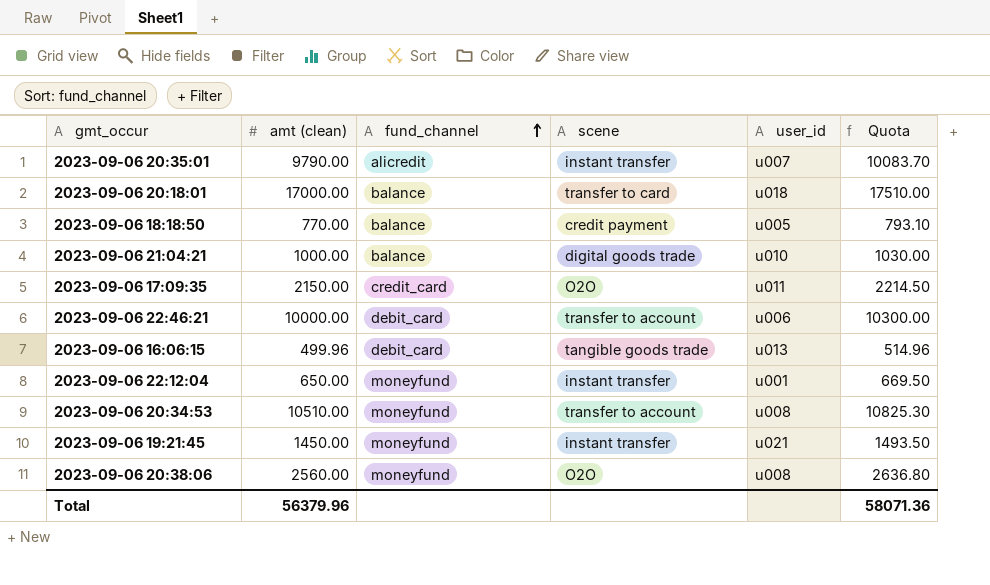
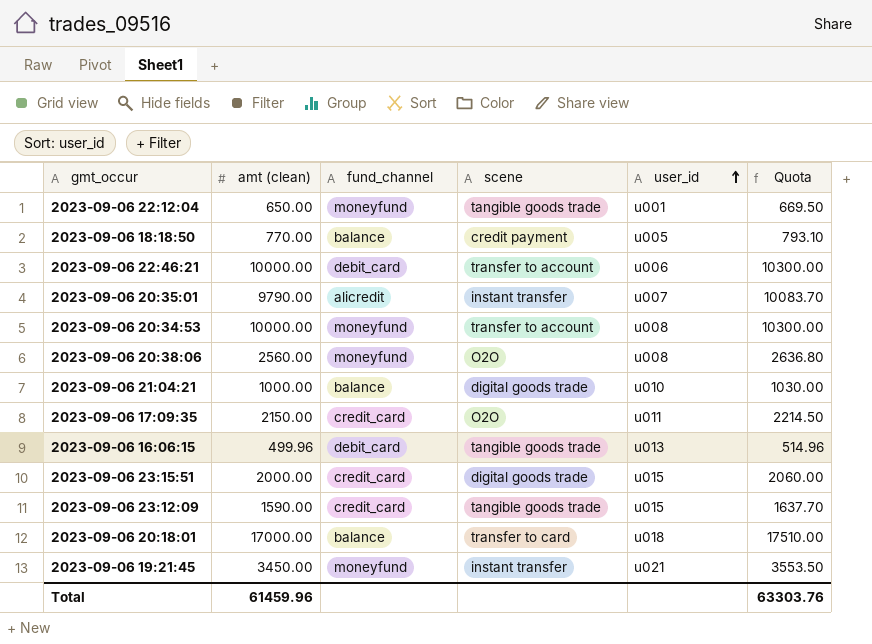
row order: fund_channel ascending -> user_id ascending
2023-09-06 22:12:04 | scene: instant transfer -> tangible goods trade
2023-09-06 20:34:53 | amt (clean): 10510.00 -> 10000.00
2023-09-06 20:34:53 | Quota: 10825.30 -> 10300.00
row 2023-09-06 23:15:51: none -> 2000.00 | credit_card | digital goods trade | u015 | 2060.00
row 2023-09-06 23:12:09: none -> 1590.00 | credit_card | tangible goods trade | u015 | 1637.70
2023-09-06 19:21:45 | amt (clean): 1450.00 -> 3450.00
2023-09-06 19:21:45 | Quota: 1493.50 -> 3553.50
Total | amt (clean): 56379.96 -> 61459.96
Total | Quota: 58071.36 -> 63303.76

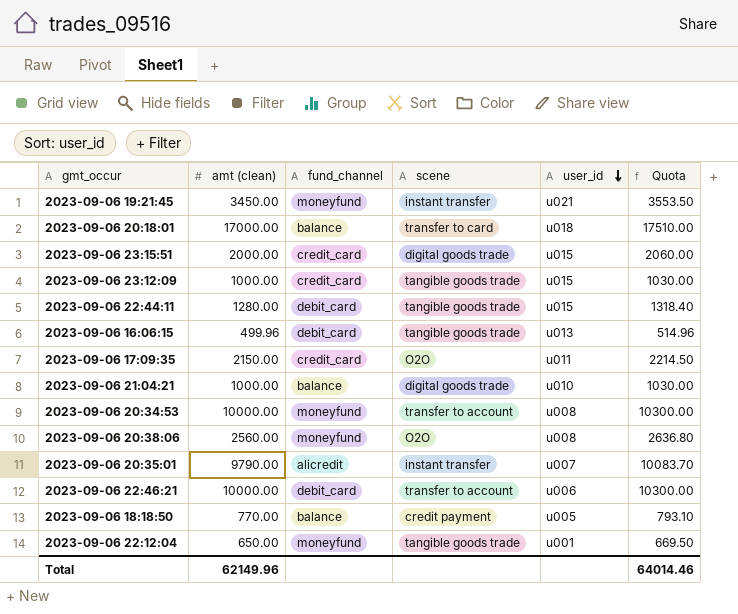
row order: user_id ascending -> user_id descending
2023-09-06 23:12:09 | amt (clean): 1590.00 -> 1000.00
2023-09-06 23:12:09 | Quota: 1637.70 -> 1030.00
row 2023-09-06 22:44:11: none -> 1280.00 | debit_card | tangible goods trade | u015 | 1318.40
Total | amt (clean): 61459.96 -> 62149.96
Total | Quota: 63303.76 -> 64014.46

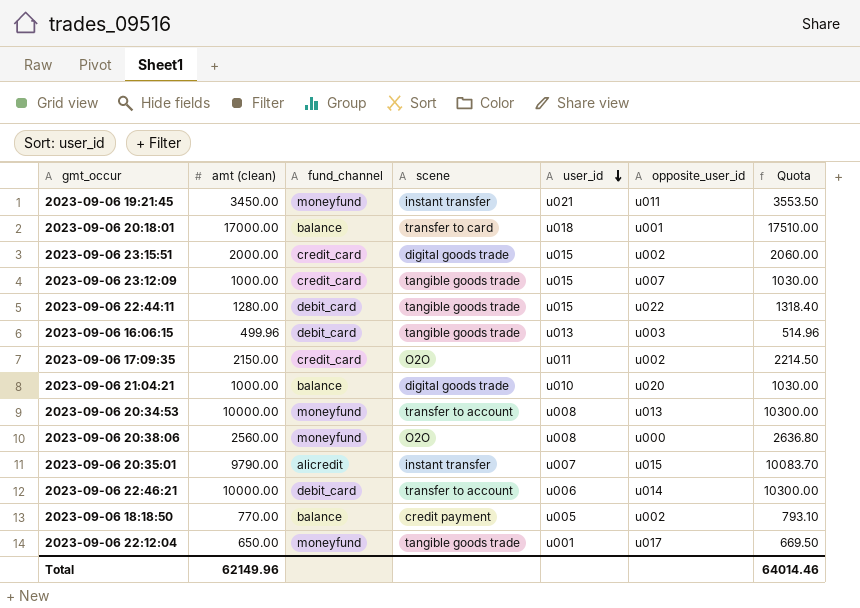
column opposite_user_id | position: none -> 6

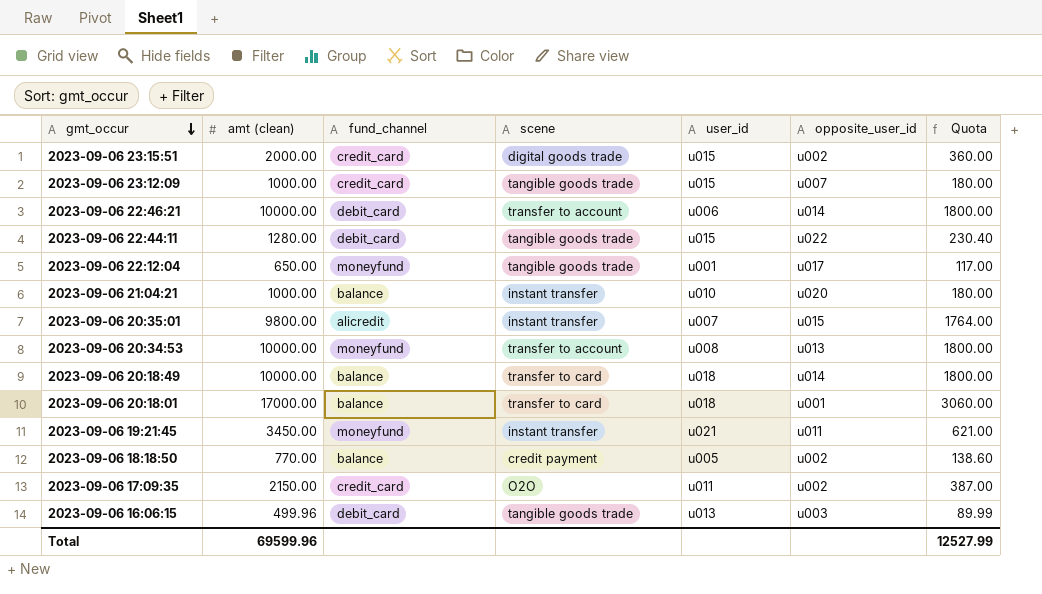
row order: user_id descending -> gmt_occur descending
column Quota | formula: [amt (clean)] * 1.03 -> [amt (clean)] * 0.18
row 2023-09-06 20:38:06: 2560.00 | moneyfund | O2O | u008 | u000 | 2636.80 -> none
2023-09-06 21:04:21 | scene: digital goods trade -> instant transfer
2023-09-06 20:35:01 | amt (clean): 9790.00 -> 9800.00
row 2023-09-06 20:18:49: none -> 10000.00 | balance | transfer to card | u018 | u014 | 1800.00
Total | amt (clean): 62149.96 -> 69599.96
Total | Quota: 64014.46 -> 12527.99

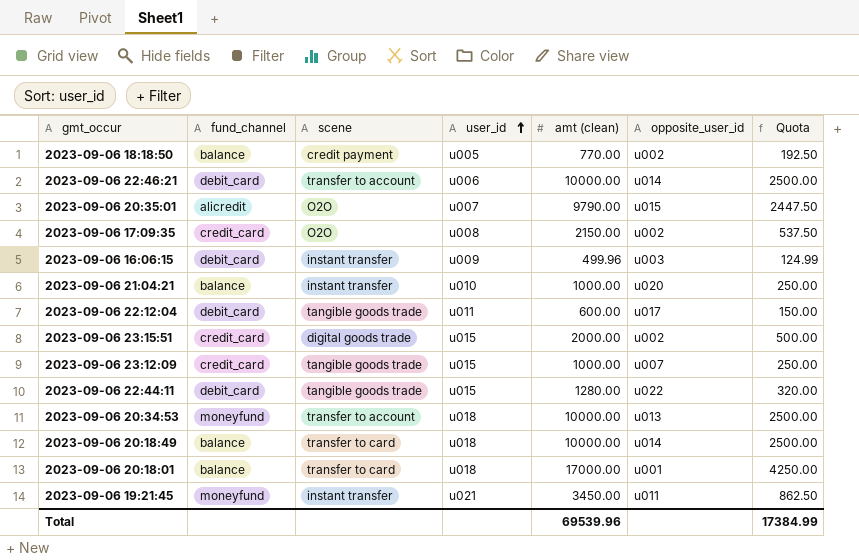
row order: gmt_occur descending -> user_id ascending
column amt (clean) | position: 2 -> 5
column Quota | formula: [amt (clean)] * 0.18 -> [amt (clean)] * 0.25
2023-09-06 20:35:01 | scene: instant transfer -> O2O
2023-09-06 20:35:01 | amt (clean): 9800.00 -> 9790.00
2023-09-06 17:09:35 | user_id: u011 -> u008
2023-09-06 16:06:15 | scene: tangible goods trade -> instant transfer
2023-09-06 16:06:15 | user_id: u013 -> u009
2023-09-06 22:12:04 | fund_channel: moneyfund -> debit_card
2023-09-06 22:12:04 | user_id: u001 -> u011
2023-09-06 22:12:04 | amt (clean): 650.00 -> 600.00
2023-09-06 20:34:53 | user_id: u008 -> u018
Total | amt (clean): 69599.96 -> 69539.96
Total | Quota: 12527.99 -> 17384.99

